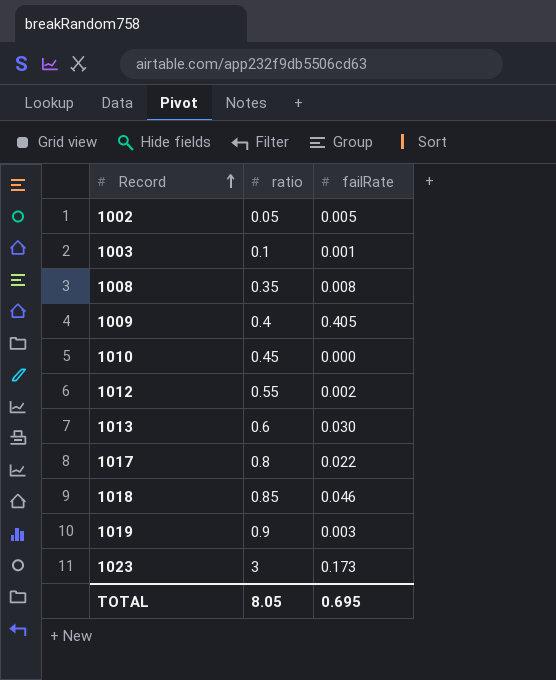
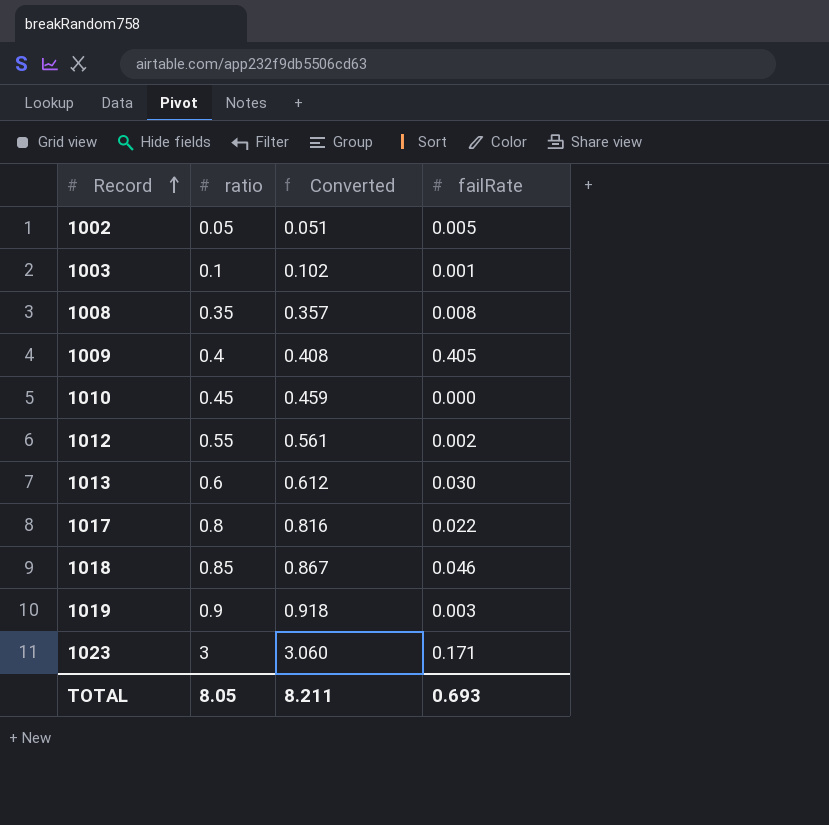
column Converted | formula: none -> [ratio] * 1.02
1023 | failRate: 0.173 -> 0.171
TOTAL | failRate: 0.695 -> 0.693

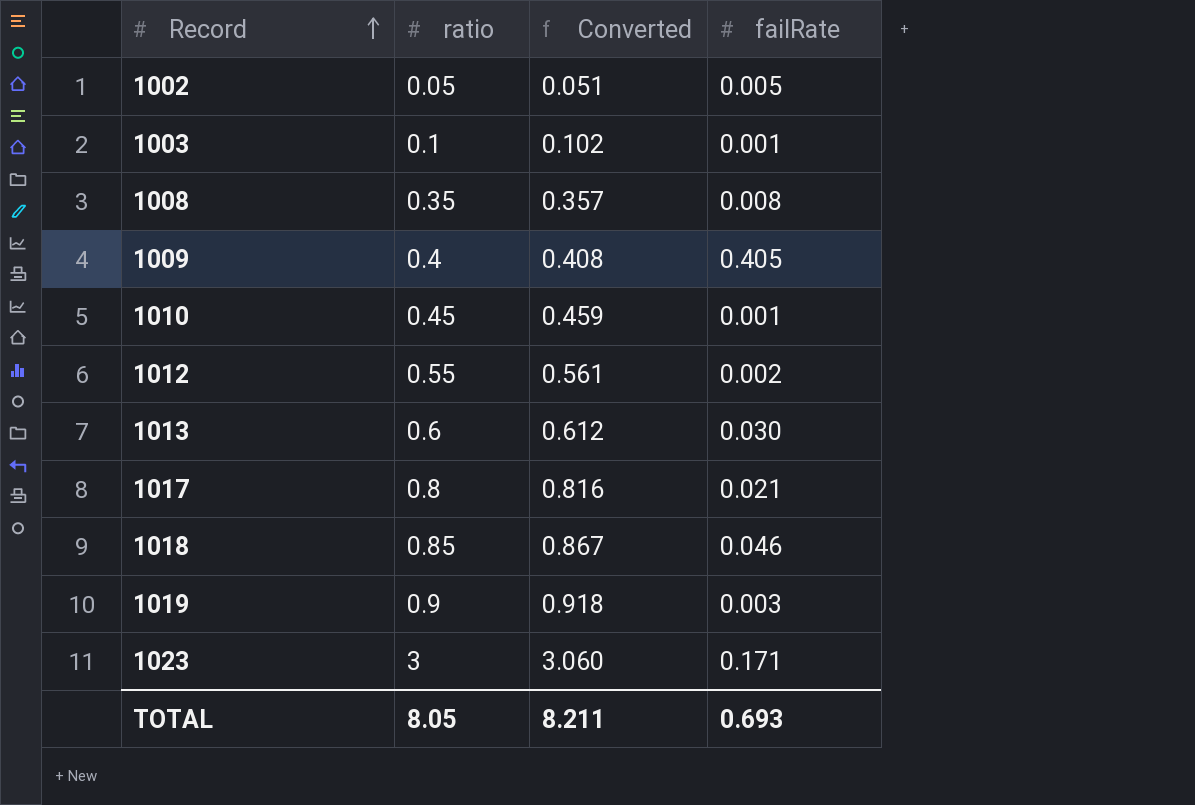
1010 | failRate: 0.000 -> 0.001
1017 | failRate: 0.022 -> 0.021

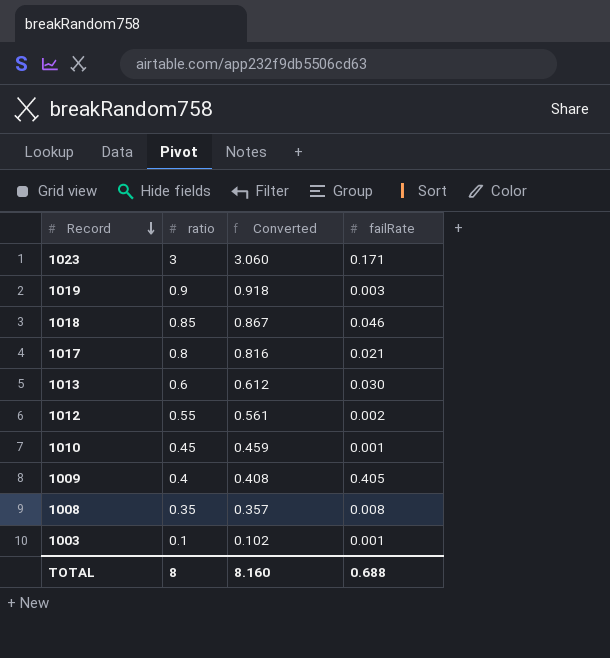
row order: Record ascending -> Record descending
row 1002: 0.05 | 0.051 | 0.005 -> none
TOTAL | ratio: 8.05 -> 8
TOTAL | Converted: 8.211 -> 8.160
TOTAL | failRate: 0.693 -> 0.688

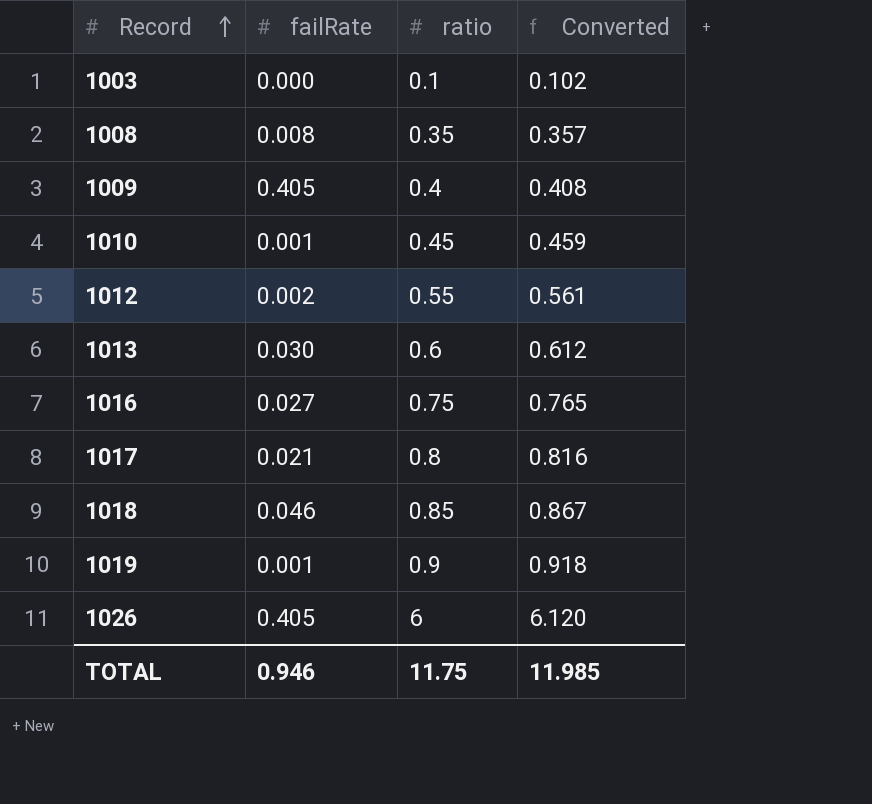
row order: Record descending -> Record ascending
column failRate | position: 4 -> 2
row 1023: 3 | 3.060 | 0.171 -> none
1003 | failRate: 0.001 -> 0.000
row 1016: none -> 0.027 | 0.75 | 0.765
1019 | failRate: 0.003 -> 0.001
row 1026: none -> 0.405 | 6 | 6.120
TOTAL | failRate: 0.688 -> 0.946
TOTAL | ratio: 8 -> 11.75
TOTAL | Converted: 8.160 -> 11.985

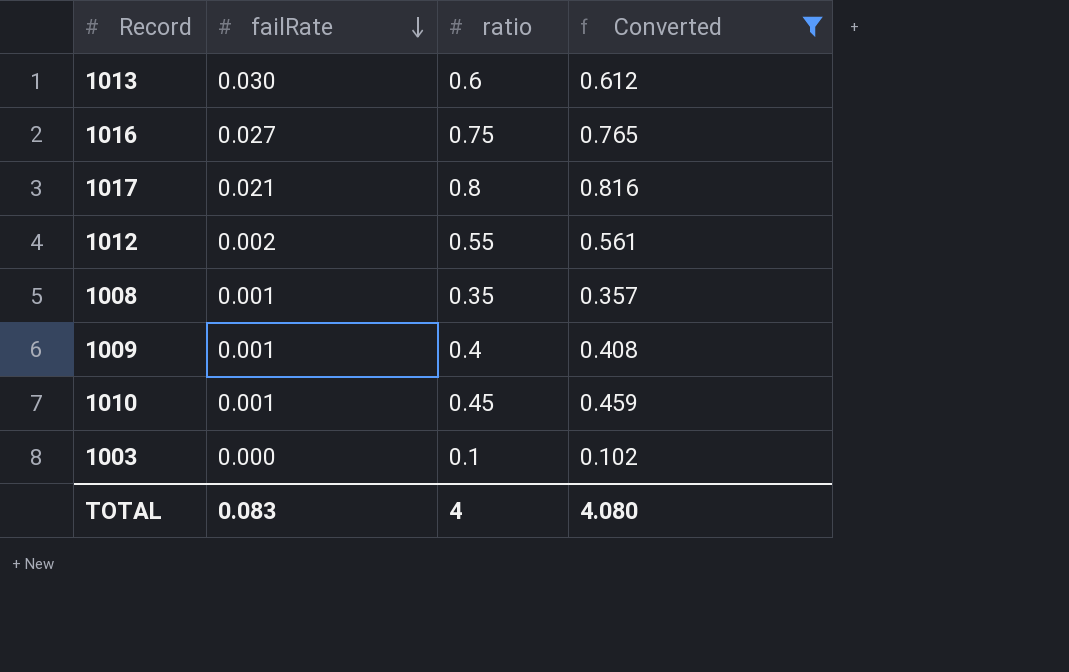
filter: none -> Converted <= 0.816
row order: Record ascending -> failRate descending
1008 | failRate: 0.008 -> 0.001
1009 | failRate: 0.405 -> 0.001
TOTAL | failRate: 0.946 -> 0.083
TOTAL | ratio: 11.75 -> 4
TOTAL | Converted: 11.985 -> 4.080

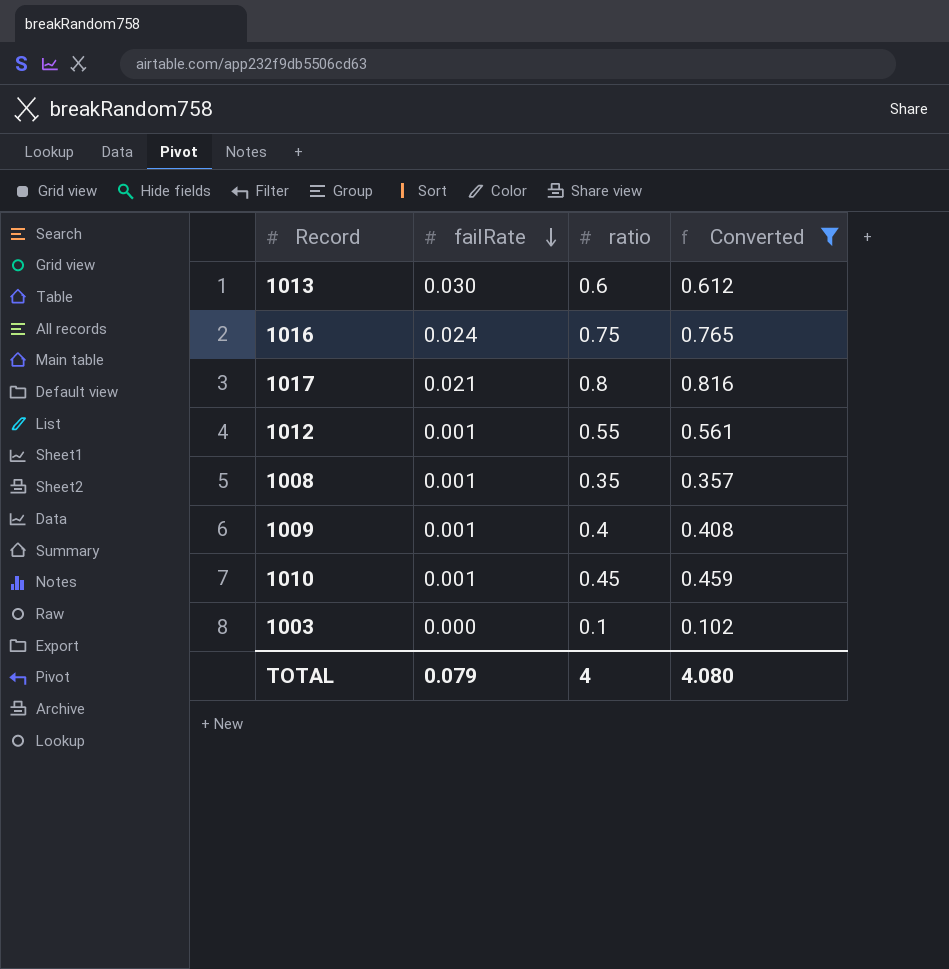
1016 | failRate: 0.027 -> 0.024
1012 | failRate: 0.002 -> 0.001
TOTAL | failRate: 0.083 -> 0.079

